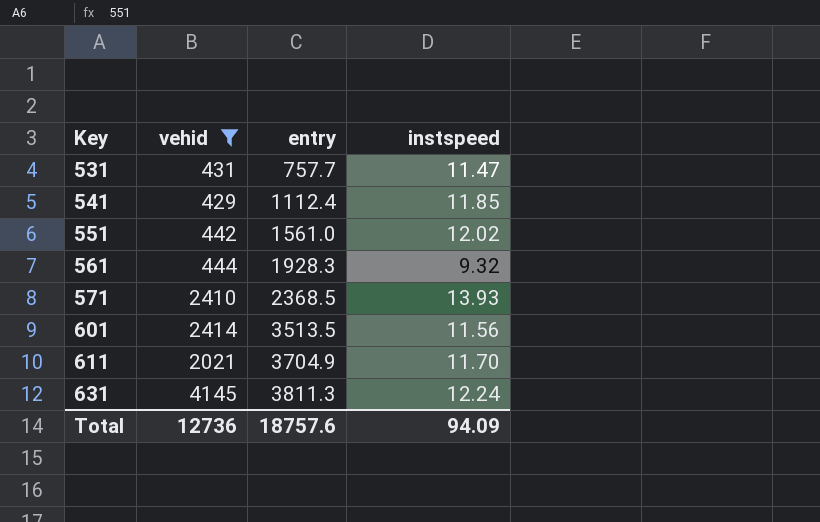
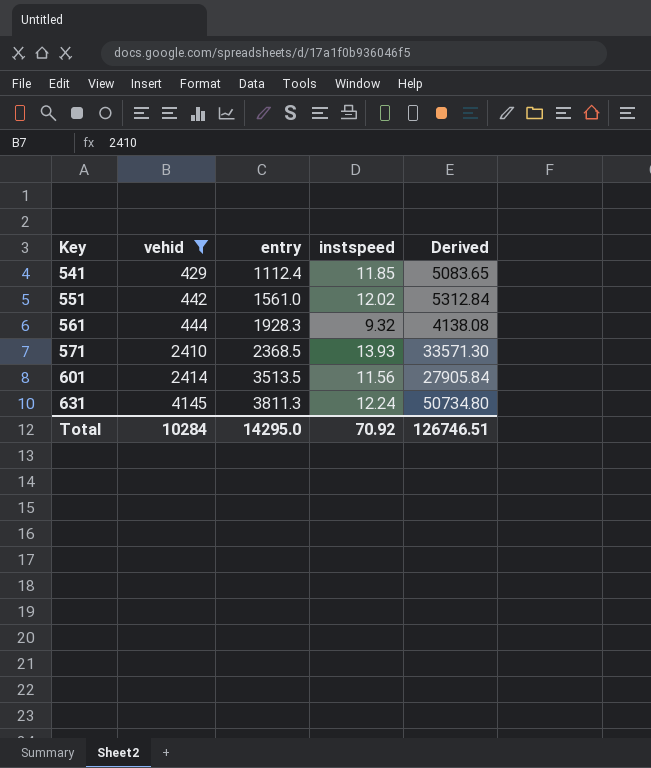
column Derived | formula: none -> [vehid] * [instspeed]
row 531: 431 | 757.7 | 11.47 -> none
row 611: 2021 | 3704.9 | 11.70 -> none
Total | vehid: 12736 -> 10284
Total | entry: 18757.6 -> 14295.0
Total | instspeed: 94.09 -> 70.92

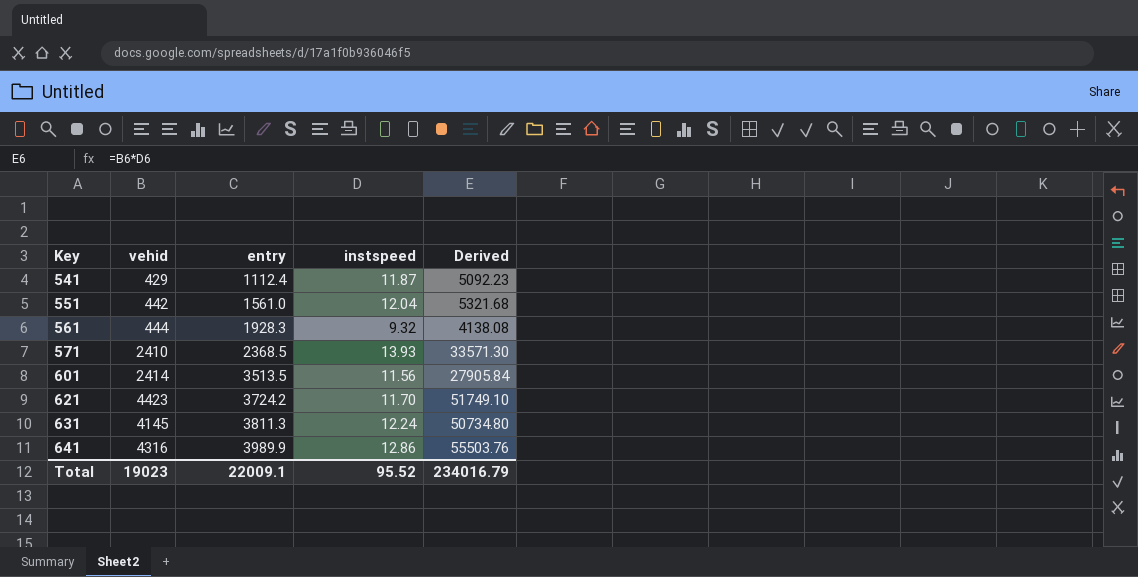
filter: vehid <= 4145 -> none
541 | instspeed: 11.85 -> 11.87
541 | Derived: 5083.65 -> 5092.23
551 | instspeed: 12.02 -> 12.04
551 | Derived: 5312.84 -> 5321.68
Total | vehid: 10284 -> 19023
Total | entry: 14295.0 -> 22009.1
Total | instspeed: 70.92 -> 95.52
Total | Derived: 126746.51 -> 234016.79

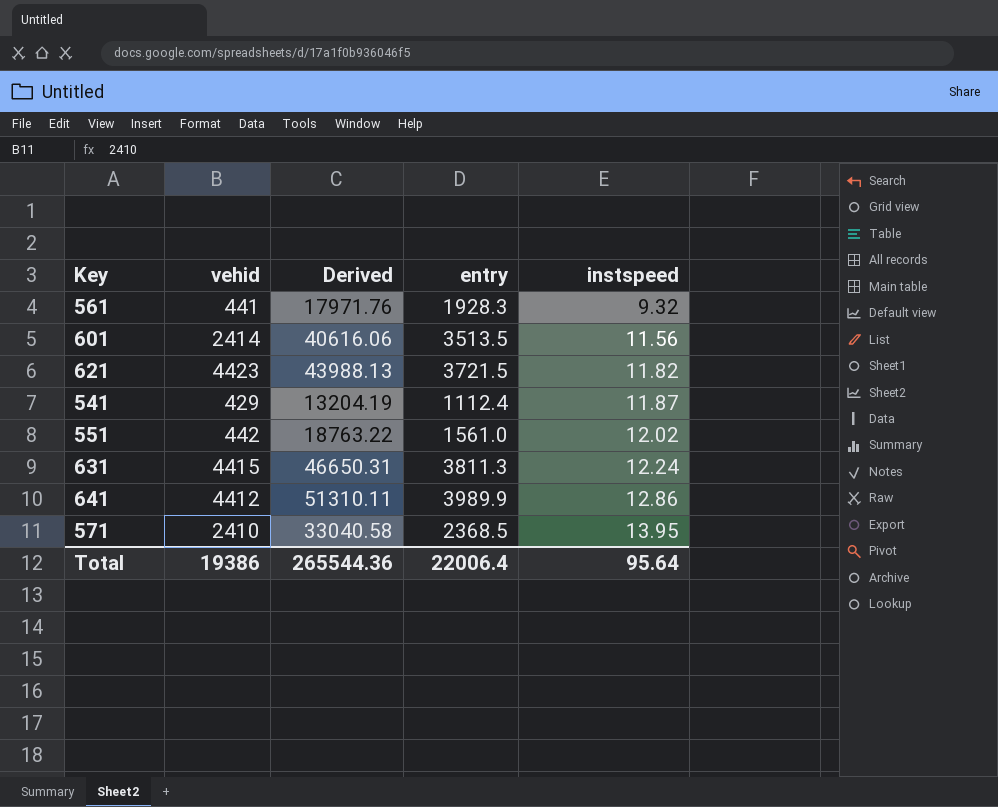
row order: Key ascending -> instspeed ascending
column Derived | formula: [vehid] * [instspeed] -> [entry] * [instspeed]
column Derived | position: 5 -> 3
561 | vehid: 444 -> 441
621 | entry: 3724.2 -> 3721.5
621 | instspeed: 11.70 -> 11.82
551 | instspeed: 12.04 -> 12.02
631 | vehid: 4145 -> 4415
641 | vehid: 4316 -> 4412
571 | instspeed: 13.93 -> 13.95
Total | vehid: 19023 -> 19386
Total | Derived: 234016.79 -> 265544.36
Total | entry: 22009.1 -> 22006.4
Total | instspeed: 95.52 -> 95.64

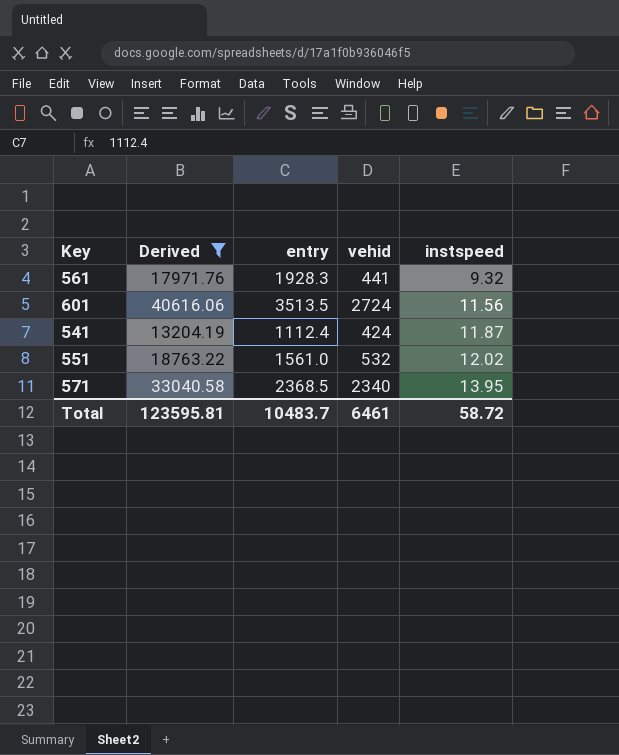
filter: none -> Derived <= 40616.06
column vehid | position: 2 -> 4
601 | vehid: 2414 -> 2724
541 | vehid: 429 -> 424
551 | vehid: 442 -> 532
571 | vehid: 2410 -> 2340
Total | Derived: 265544.36 -> 123595.81
Total | entry: 22006.4 -> 10483.7
Total | vehid: 19386 -> 6461
Total | instspeed: 95.64 -> 58.72

